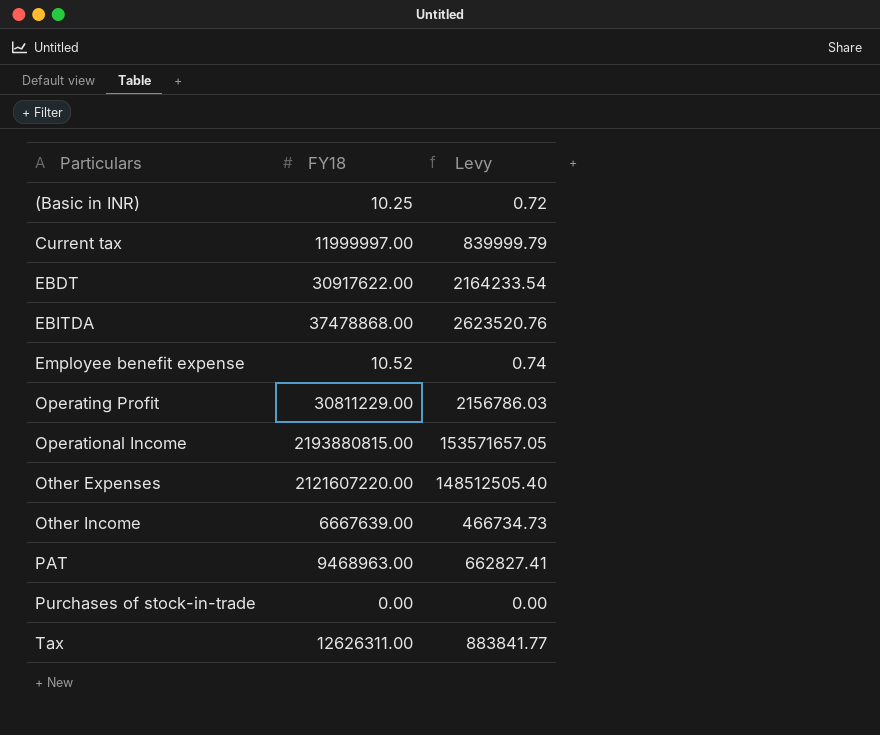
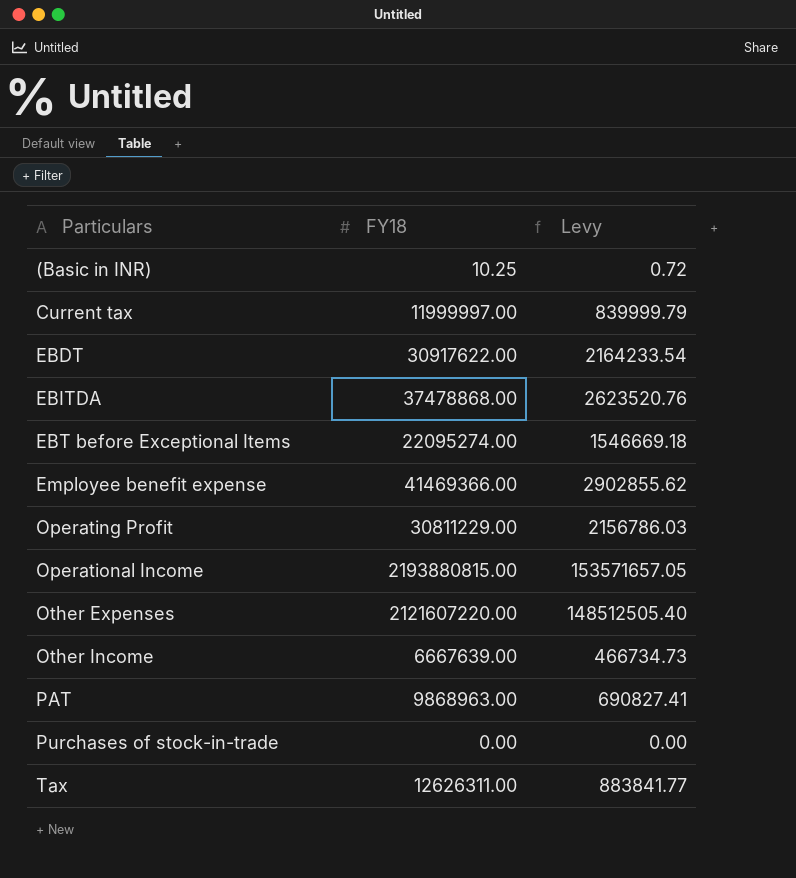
row EBT before Exceptional Items: none -> 22095274.00 | 1546669.18
Employee benefit expense | FY18: 10.52 -> 41469366.00
Employee benefit expense | Levy: 0.74 -> 2902855.62
PAT | FY18: 9468963.00 -> 9868963.00
PAT | Levy: 662827.41 -> 690827.41

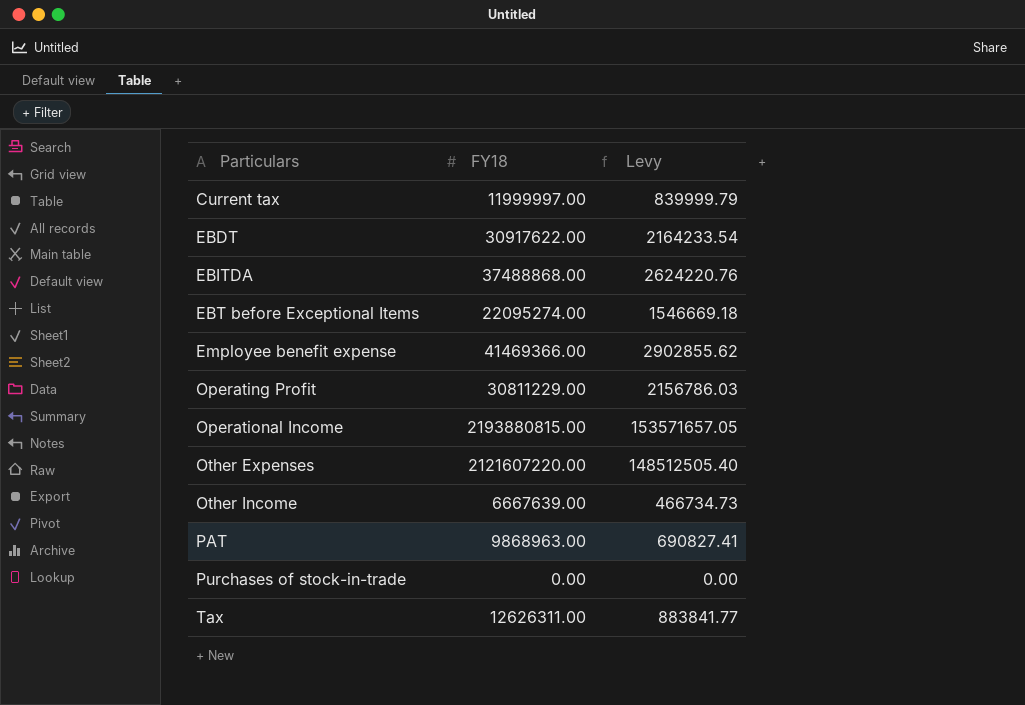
row (Basic in INR): 10.25 | 0.72 -> none
EBITDA | FY18: 37478868.00 -> 37488868.00
EBITDA | Levy: 2623520.76 -> 2624220.76

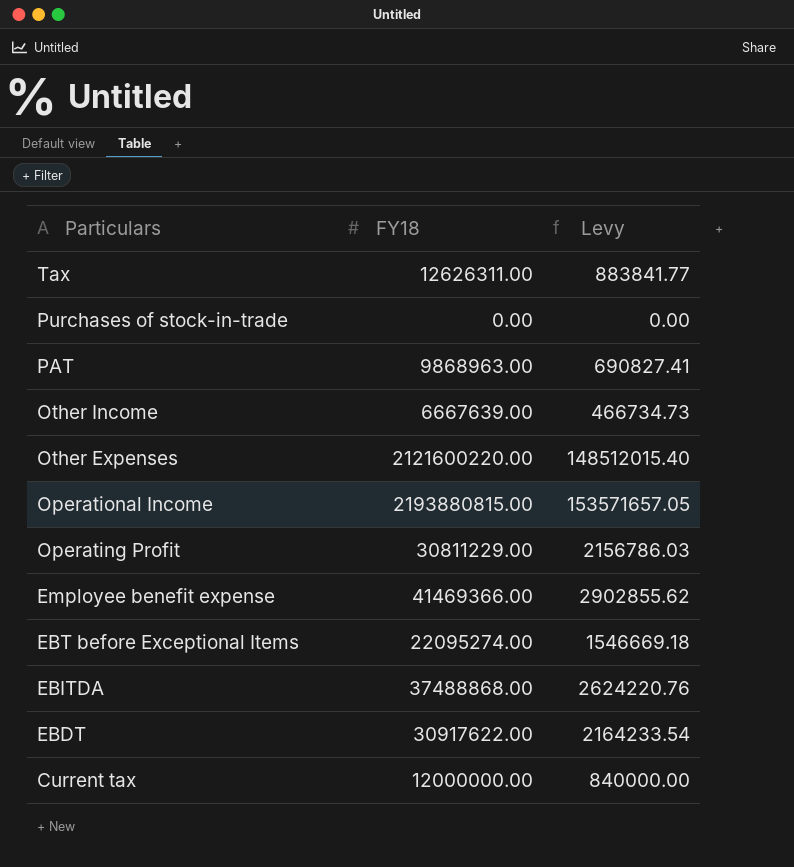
row order: Particulars ascending -> Particulars descending
Other Expenses | FY18: 2121607220.00 -> 2121600220.00
Other Expenses | Levy: 148512505.40 -> 148512015.40
Current tax | FY18: 11999997.00 -> 12000000.00
Current tax | Levy: 839999.79 -> 840000.00

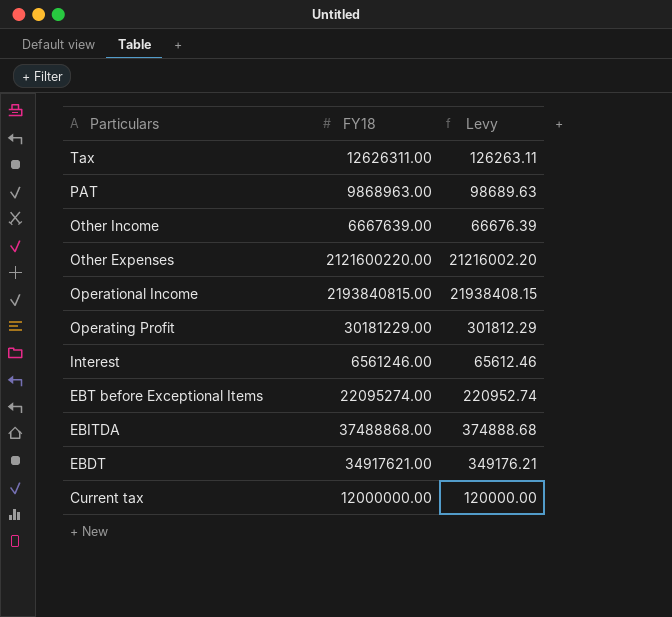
column Levy | formula: [FY18] * 0.07 -> [FY18] * 0.01
row Purchases of stock-in-trade: 0.00 | 0.00 -> none
row Employee benefit expense: 41469366.00 | 2902855.62 -> none
Operational Income | FY18: 2193880815.00 -> 2193840815.00
Operating Profit | FY18: 30811229.00 -> 30181229.00
row Interest: none -> 6561246.00 | 65612.46
EBDT | FY18: 30917622.00 -> 34917621.00

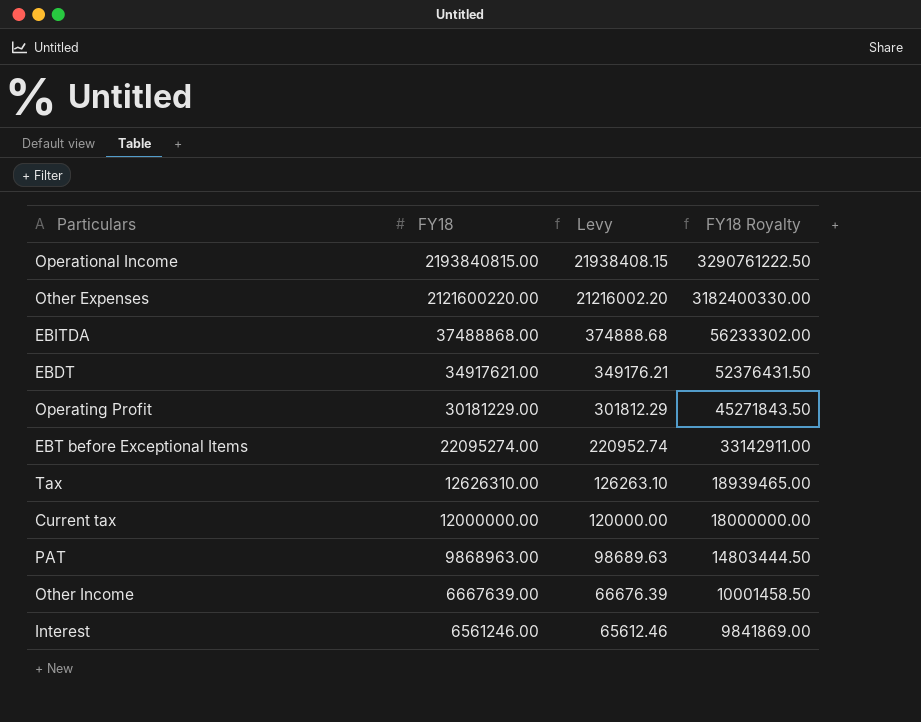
row order: Particulars descending -> FY18 descending
column FY18 Royalty | formula: none -> [FY18] * 1.5
Tax | FY18: 12626311.00 -> 12626310.00
Tax | Levy: 126263.11 -> 126263.10

